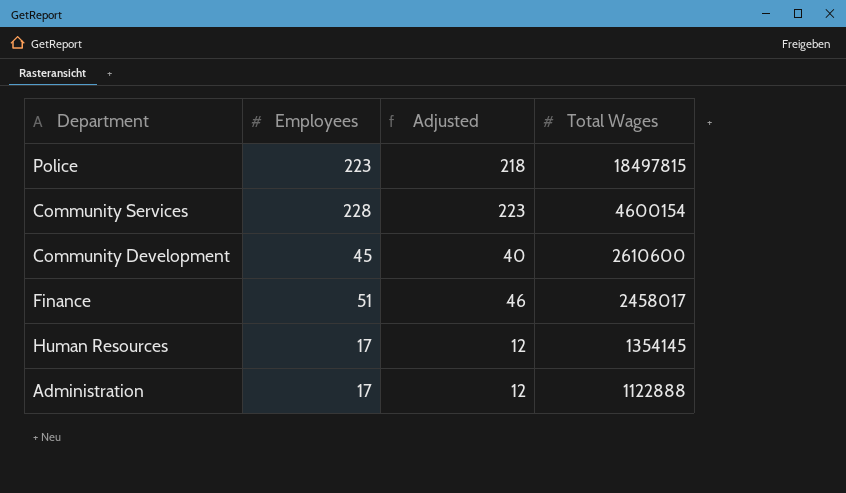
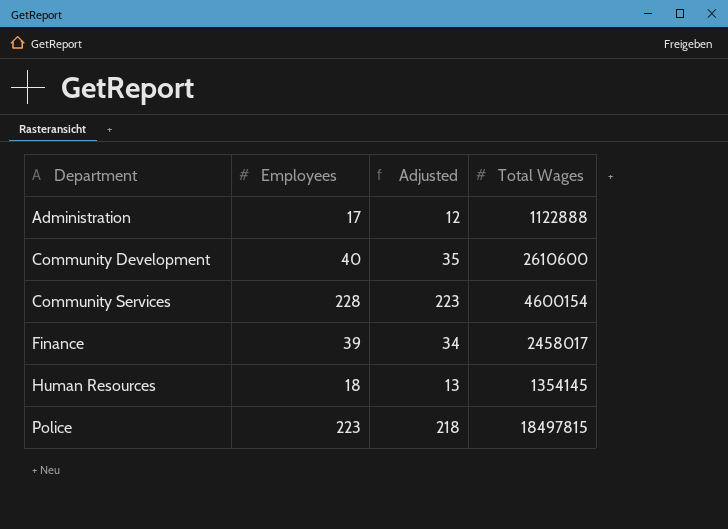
row order: Total Wages descending -> Department ascending
Community Development | Employees: 45 -> 40
Community Development | Adjusted: 40 -> 35
Finance | Employees: 51 -> 39
Finance | Adjusted: 46 -> 34
Human Resources | Employees: 17 -> 18
Human Resources | Adjusted: 12 -> 13

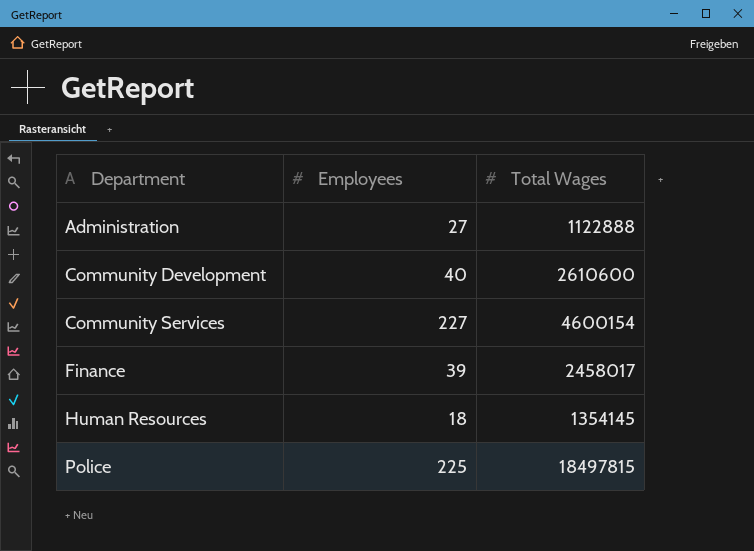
column Adjusted | formula: [Employees] - 5 -> none
Administration | Employees: 17 -> 27
Community Services | Employees: 228 -> 227
Police | Employees: 223 -> 225

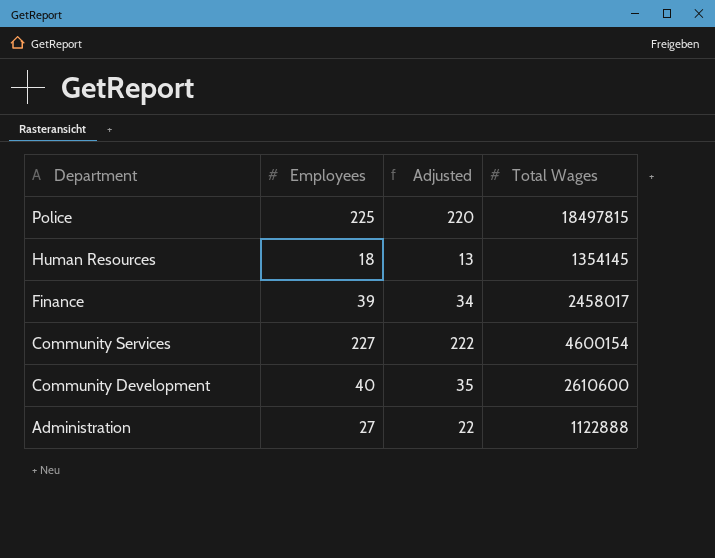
row order: Department ascending -> Department descending
column Adjusted | formula: none -> [Employees] - 5

